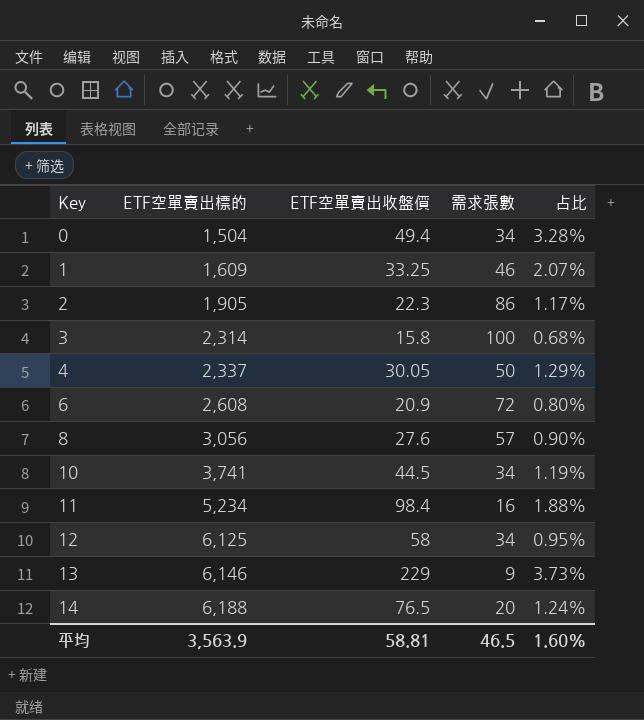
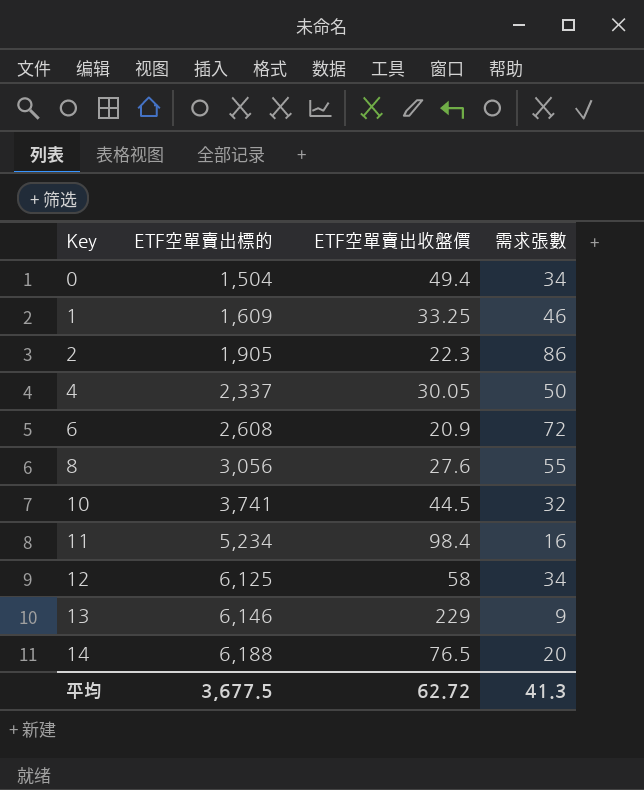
column 占比 | formula: [ETF空單賣出收盤價] / [ETF空單賣出標的] -> none
row 3: 2,314 | 15.8 | 100 | 0.68% -> none
8 | 需求張數: 57 -> 55
10 | 需求張數: 34 -> 32
平均 | ETF空單賣出標的: 3,563.9 -> 3,677.5
平均 | ETF空單賣出收盤價: 58.81 -> 62.72
平均 | 需求張數: 46.5 -> 41.3

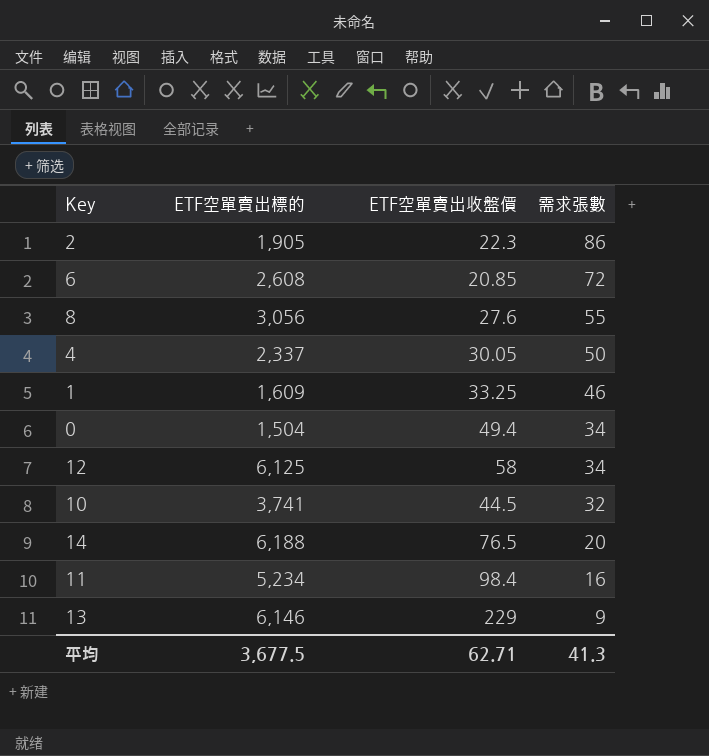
row order: Key ascending -> 需求張數 descending
6 | ETF空單賣出收盤價: 20.9 -> 20.85
平均 | ETF空單賣出收盤價: 62.72 -> 62.71

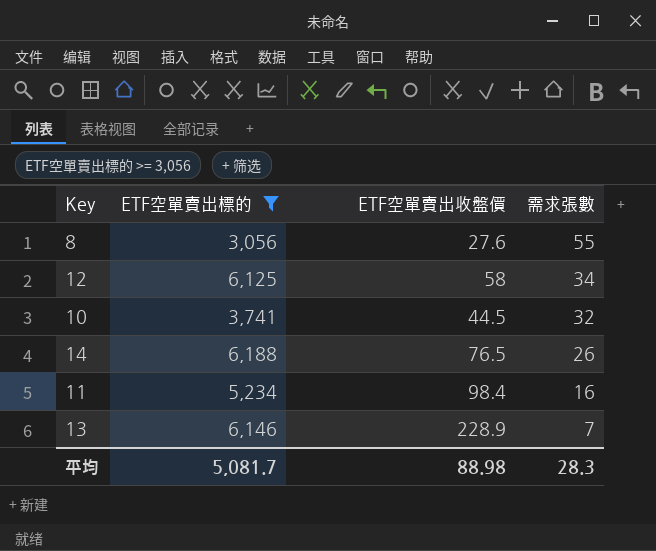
filter: none -> ETF空單賣出標的 >= 3,056
14 | 需求張數: 20 -> 26
13 | ETF空單賣出收盤價: 229 -> 228.9
13 | 需求張數: 9 -> 7
平均 | ETF空單賣出標的: 3,677.5 -> 5,081.7
平均 | ETF空單賣出收盤價: 62.71 -> 88.98
平均 | 需求張數: 41.3 -> 28.3

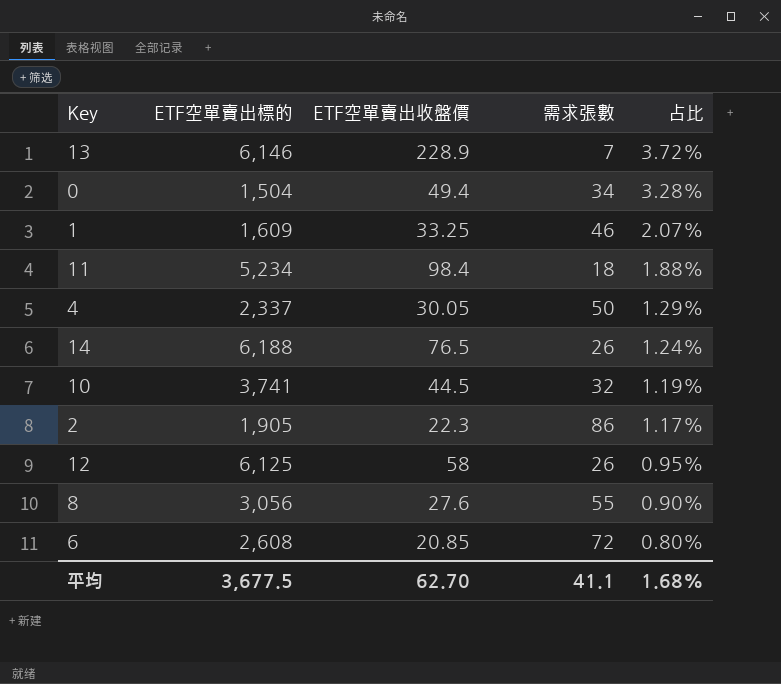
filter: ETF空單賣出標的 >= 3,056 -> none
row order: 需求張數 descending -> 占比 descending
column 占比 | formula: none -> [ETF空單賣出收盤價] / [ETF空單賣出標的]
11 | 需求張數: 16 -> 18
12 | 需求張數: 34 -> 26
平均 | ETF空單賣出標的: 5,081.7 -> 3,677.5
平均 | ETF空單賣出收盤價: 88.98 -> 62.70
平均 | 需求張數: 28.3 -> 41.1

